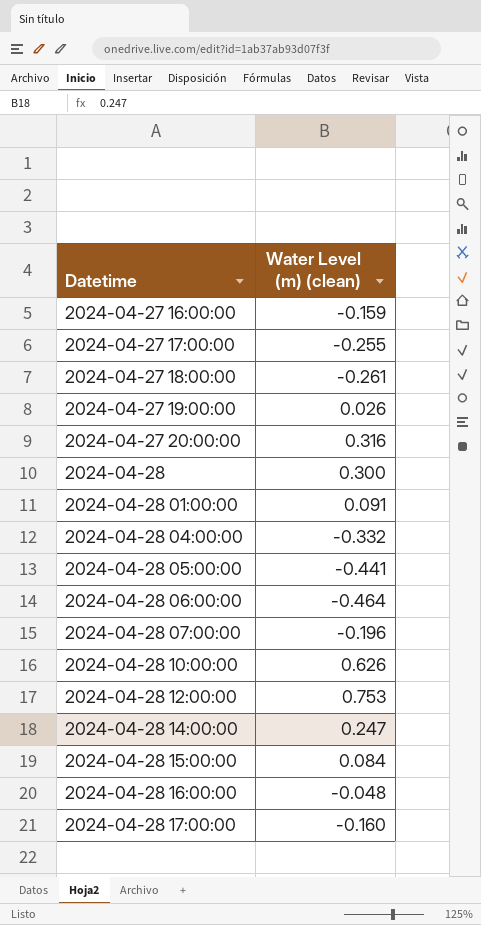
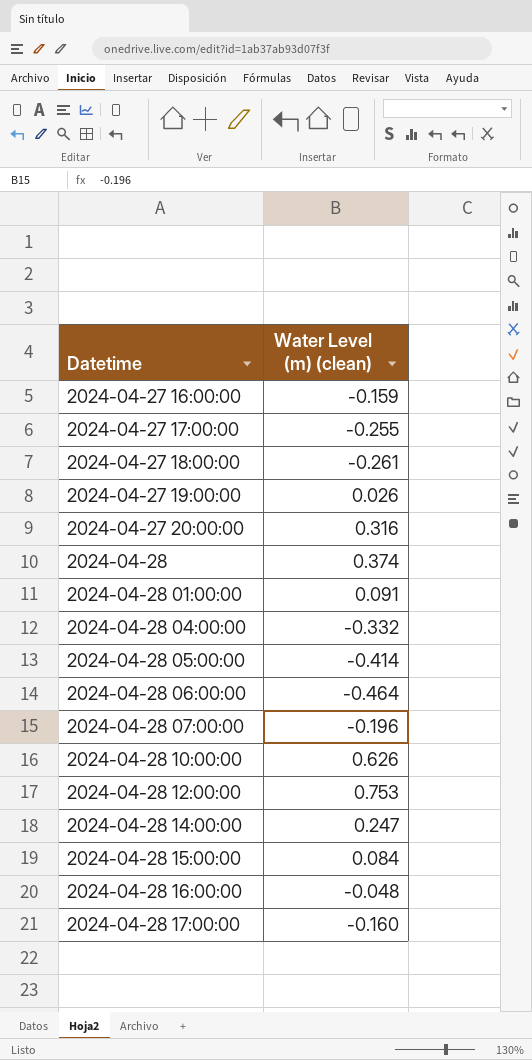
2024-04-28 | Water Level (m) (clean): 0.300 -> 0.374
2024-04-28 05:00:00 | Water Level (m) (clean): -0.441 -> -0.414

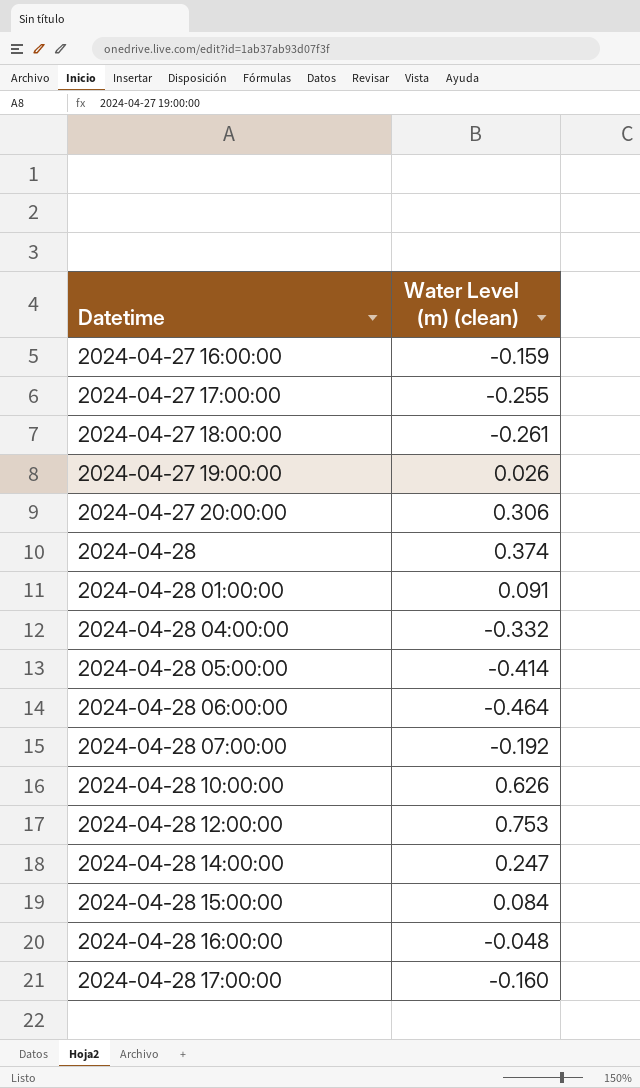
2024-04-27 20:00:00 | Water Level (m) (clean): 0.316 -> 0.306
2024-04-28 07:00:00 | Water Level (m) (clean): -0.196 -> -0.192

